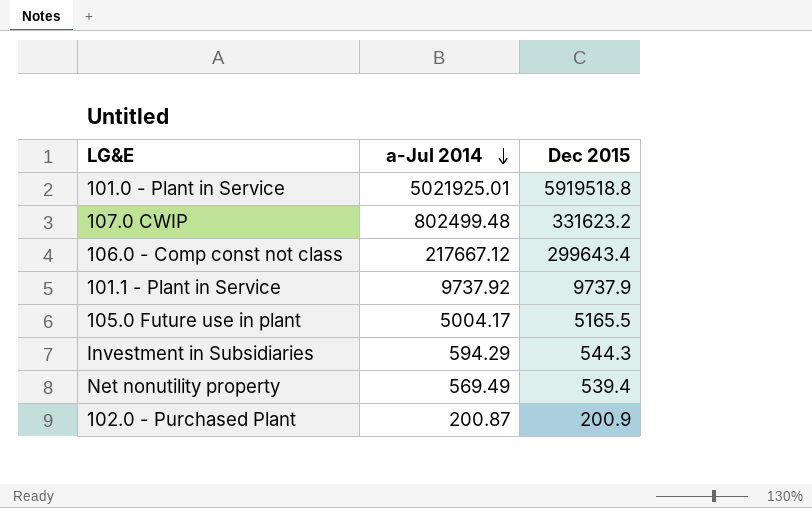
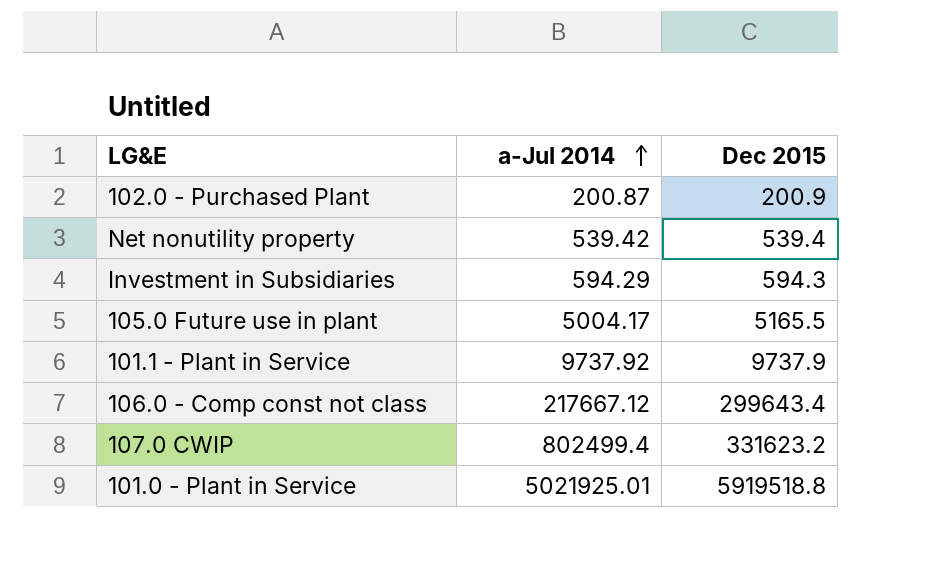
row order: a-Jul 2014 descending -> a-Jul 2014 ascending
Net nonutility property | a-Jul 2014: 569.49 -> 539.42
Investment in Subsidiaries | Dec 2015: 544.3 -> 594.3
107.0 CWIP | a-Jul 2014: 802499.48 -> 802499.4

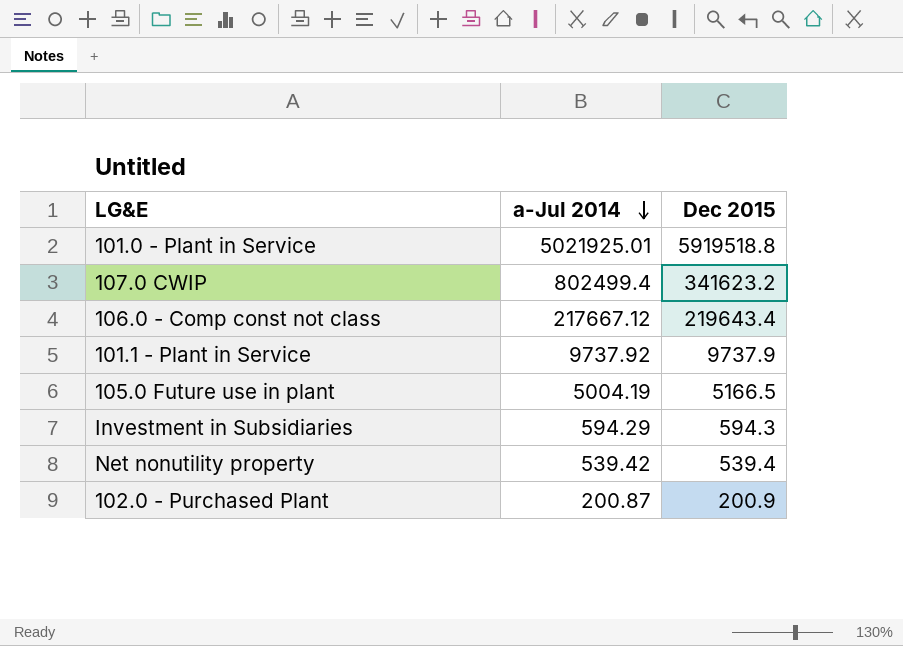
row order: a-Jul 2014 ascending -> a-Jul 2014 descending
107.0 CWIP | Dec 2015: 331623.2 -> 341623.2
106.0 - Comp const not class | Dec 2015: 299643.4 -> 219643.4
105.0 Future use in plant | a-Jul 2014: 5004.17 -> 5004.19
105.0 Future use in plant | Dec 2015: 5165.5 -> 5166.5

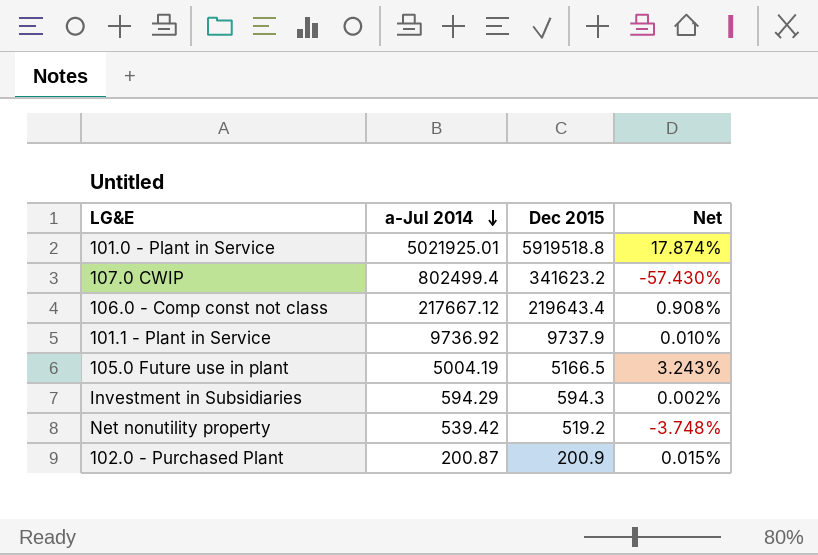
column Net | formula: none -> ([Dec 2015] - [a-Jul 2014]) / [a-Jul 2014]
101.1 - Plant in Service | a-Jul 2014: 9737.92 -> 9736.92
Net nonutility property | Dec 2015: 539.4 -> 519.2

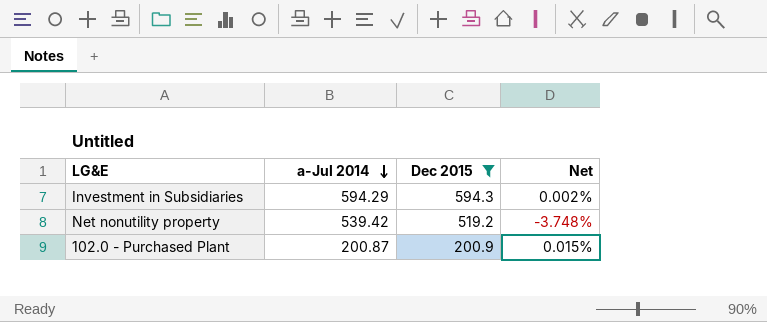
filter: none -> Dec 2015 <= 594.3

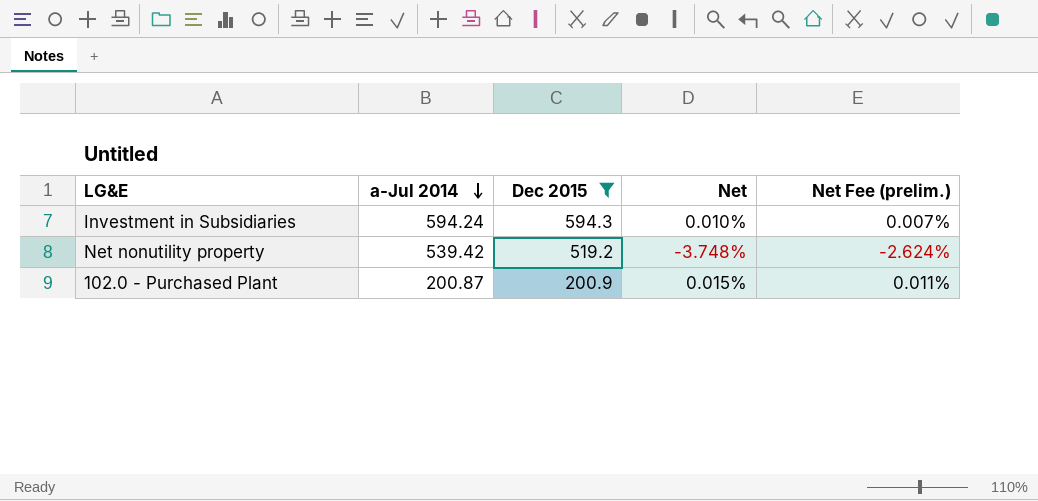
column Net Fee (prelim.) | formula: none -> [Net] * 0.7
Investment in Subsidiaries | a-Jul 2014: 594.29 -> 594.24
Investment in Subsidiaries | Net: 0.002% -> 0.010%

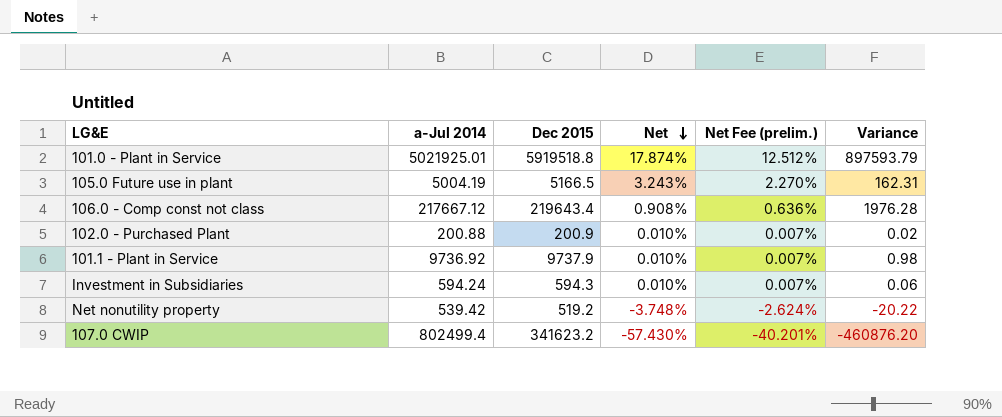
filter: Dec 2015 <= 594.3 -> none
row order: a-Jul 2014 descending -> Net descending
column Variance | formula: none -> [Dec 2015] - [a-Jul 2014]
102.0 - Purchased Plant | a-Jul 2014: 200.87 -> 200.88
102.0 - Purchased Plant | Net: 0.015% -> 0.010%
102.0 - Purchased Plant | Net Fee (prelim.): 0.011% -> 0.007%

